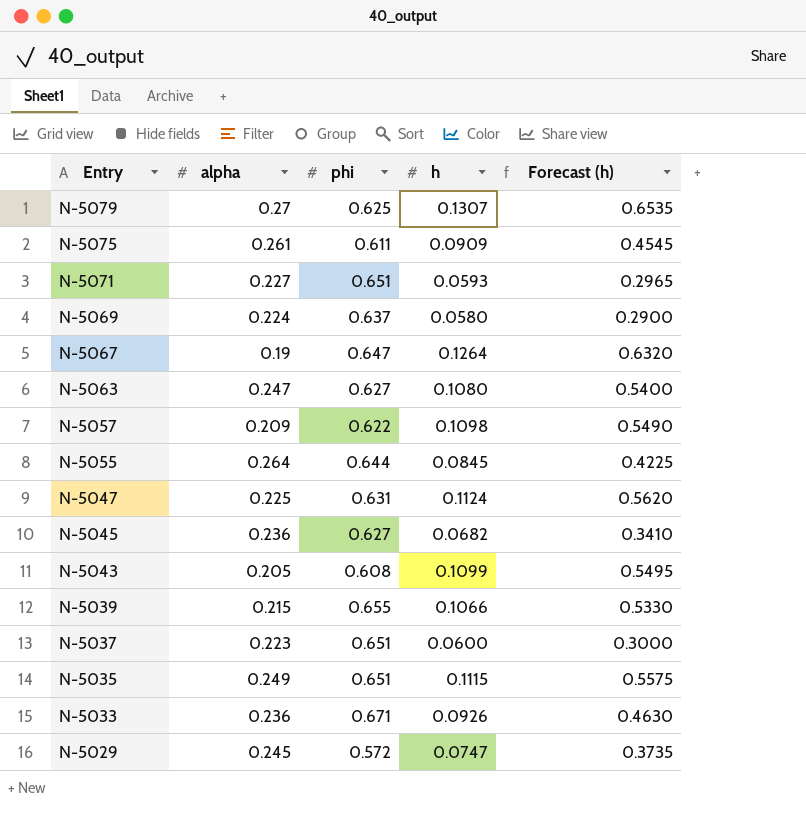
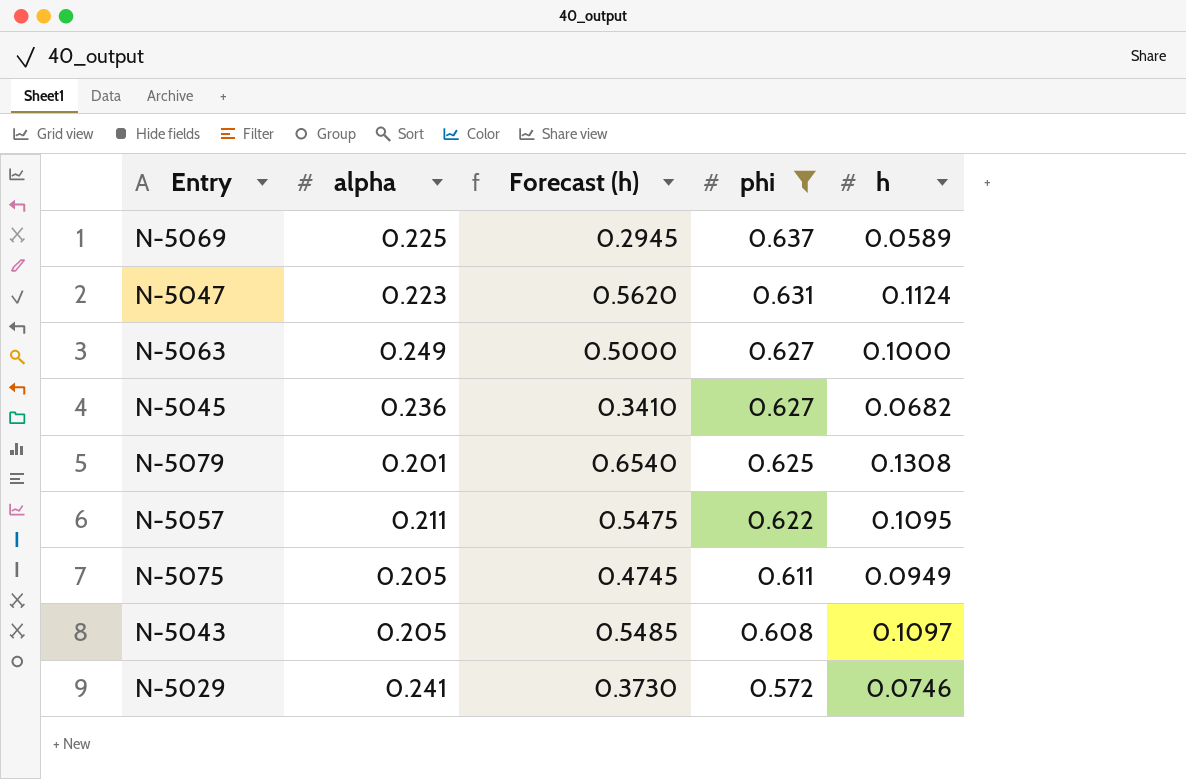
filter: none -> phi <= 0.637
row order: Entry descending -> phi descending
column Forecast (h) | position: 5 -> 3
N-5069 | alpha: 0.224 -> 0.225
N-5069 | Forecast (h): 0.2900 -> 0.2945
N-5069 | h: 0.0580 -> 0.0589
N-5047 | alpha: 0.225 -> 0.223
N-5063 | alpha: 0.247 -> 0.249
N-5063 | Forecast (h): 0.5400 -> 0.5000
N-5063 | h: 0.1080 -> 0.1000
N-5079 | alpha: 0.27 -> 0.201
N-5079 | Forecast (h): 0.6535 -> 0.6540
N-5079 | h: 0.1307 -> 0.1308
N-5057 | alpha: 0.209 -> 0.211
N-5057 | Forecast (h): 0.5490 -> 0.5475
N-5057 | h: 0.1098 -> 0.1095
N-5075 | alpha: 0.261 -> 0.205
N-5075 | Forecast (h): 0.4545 -> 0.4745
N-5075 | h: 0.0909 -> 0.0949
N-5043 | Forecast (h): 0.5495 -> 0.5485
N-5043 | h: 0.1099 -> 0.1097
N-5029 | alpha: 0.245 -> 0.241
N-5029 | Forecast (h): 0.3735 -> 0.3730
N-5029 | h: 0.0747 -> 0.0746

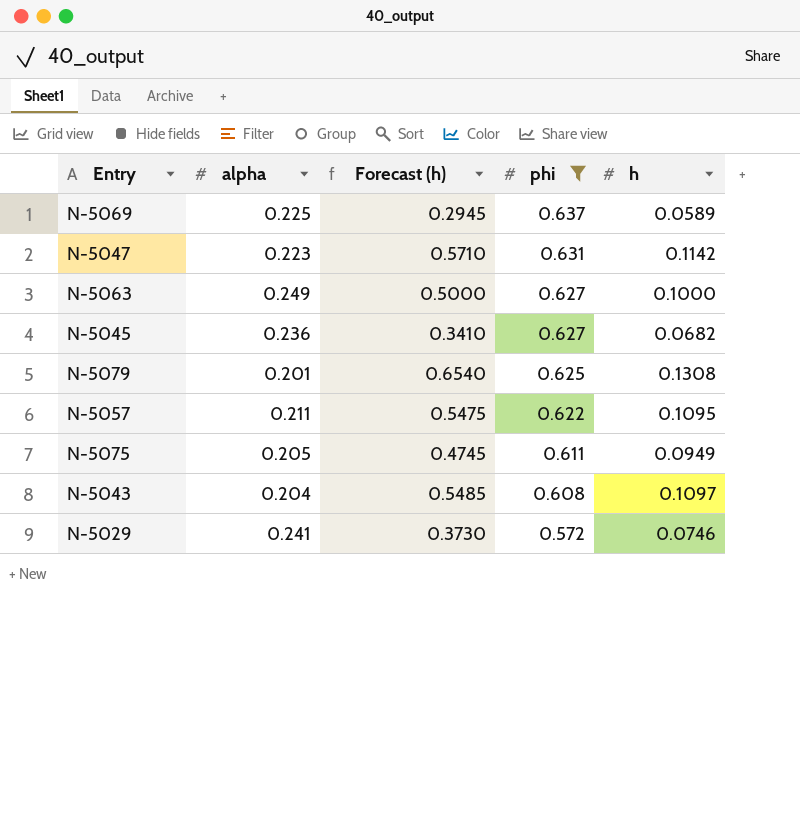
N-5047 | Forecast (h): 0.5620 -> 0.5710
N-5047 | h: 0.1124 -> 0.1142
N-5043 | alpha: 0.205 -> 0.204

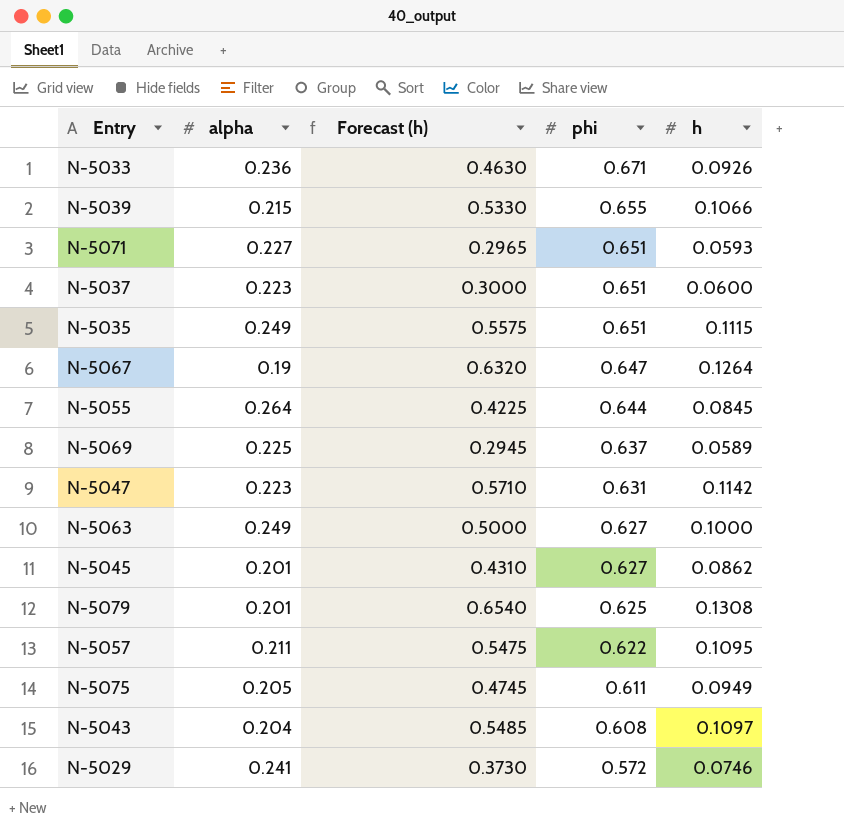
filter: phi <= 0.637 -> none
N-5045 | alpha: 0.236 -> 0.201
N-5045 | Forecast (h): 0.3410 -> 0.4310
N-5045 | h: 0.0682 -> 0.0862

